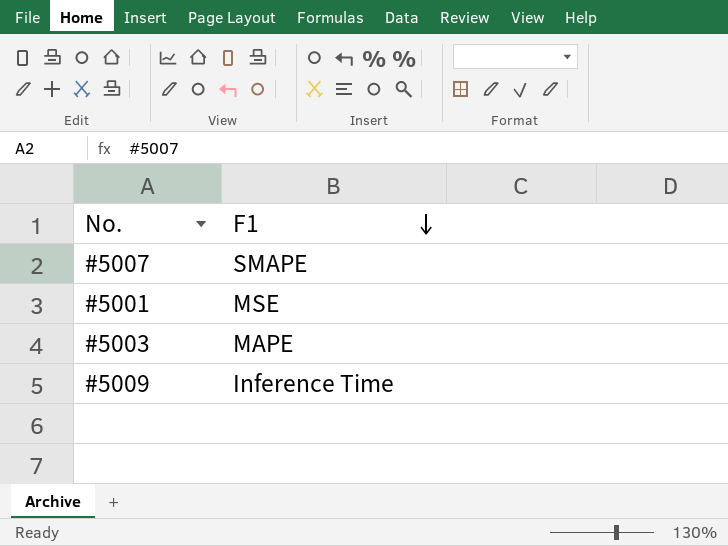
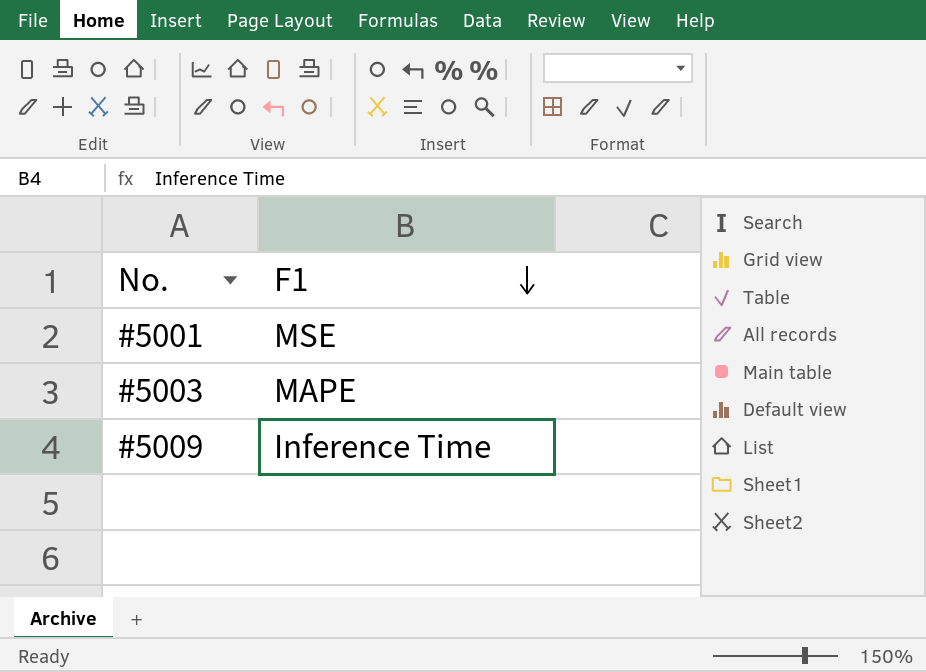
row #5007: SMAPE -> none

